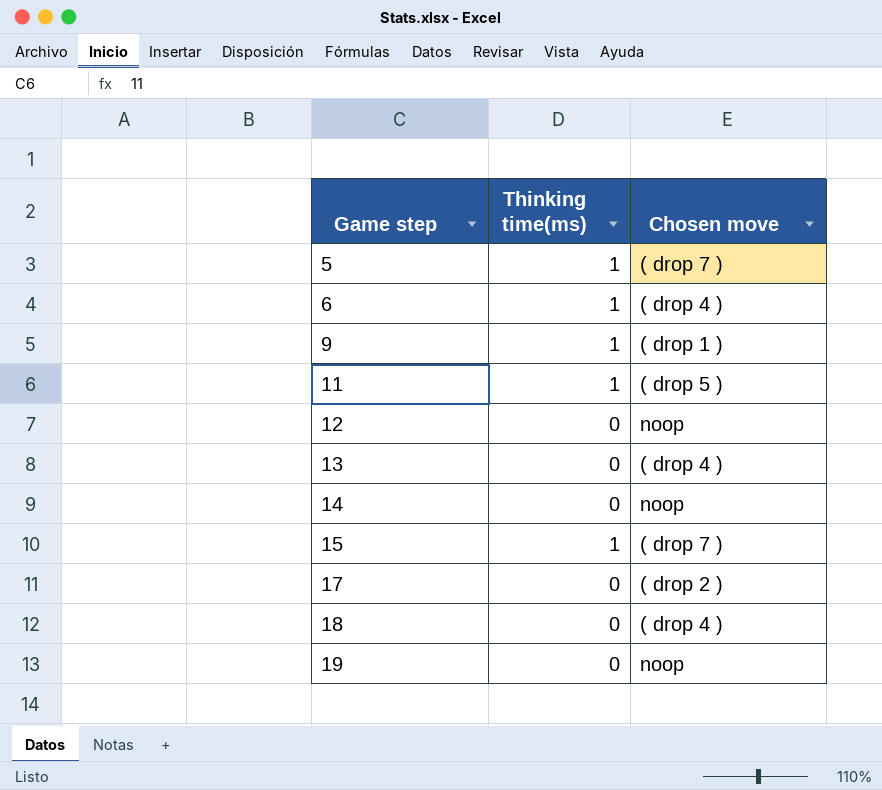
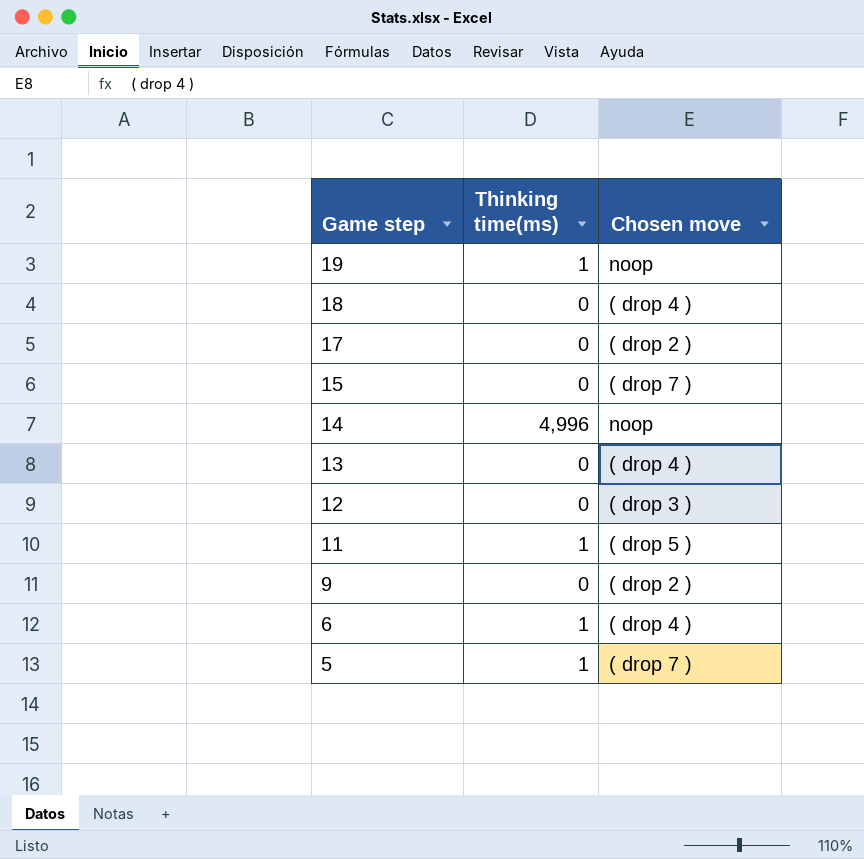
row order: Game step ascending -> Game step descending
19 | Thinking time(ms): 0 -> 1
15 | Thinking time(ms): 1 -> 0
14 | Thinking time(ms): 0 -> 4,996
12 | Chosen move: noop -> ( drop 3 )
9 | Thinking time(ms): 1 -> 0
9 | Chosen move: ( drop 1 ) -> ( drop 2 )

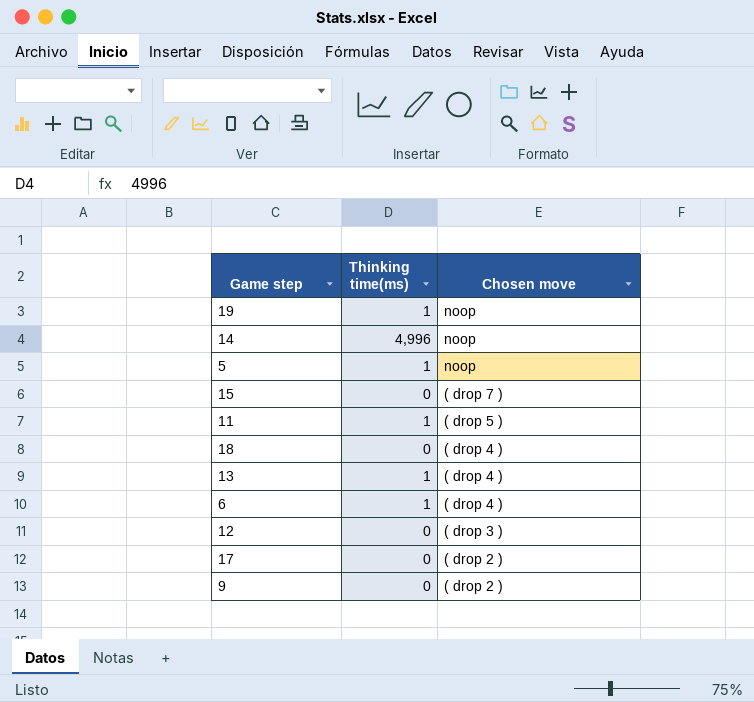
row order: Game step descending -> Chosen move descending
5 | Chosen move: ( drop 7 ) -> noop
13 | Thinking time(ms): 0 -> 1

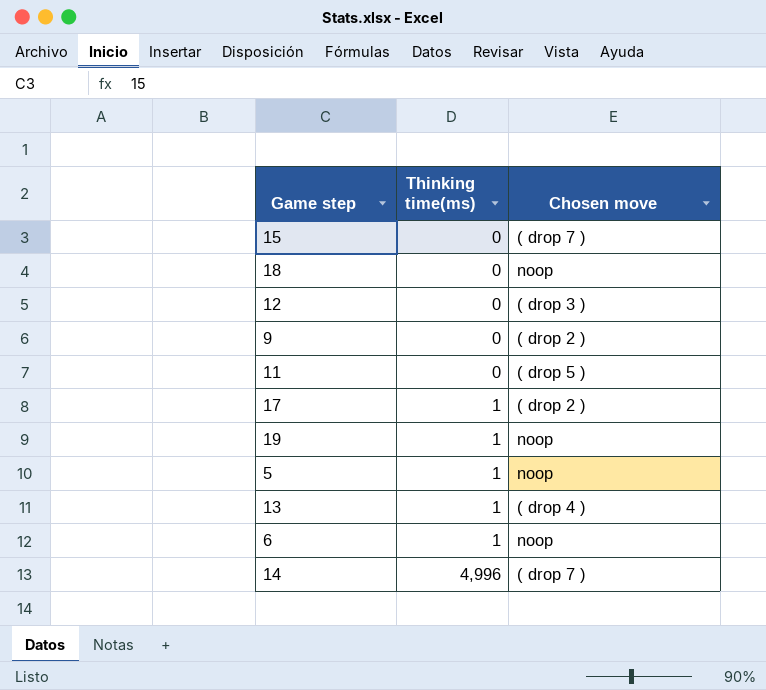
row order: Chosen move descending -> Thinking time(ms) ascending
18 | Chosen move: ( drop 4 ) -> noop
11 | Thinking time(ms): 1 -> 0
17 | Thinking time(ms): 0 -> 1
6 | Chosen move: ( drop 4 ) -> noop
14 | Chosen move: noop -> ( drop 7 )

